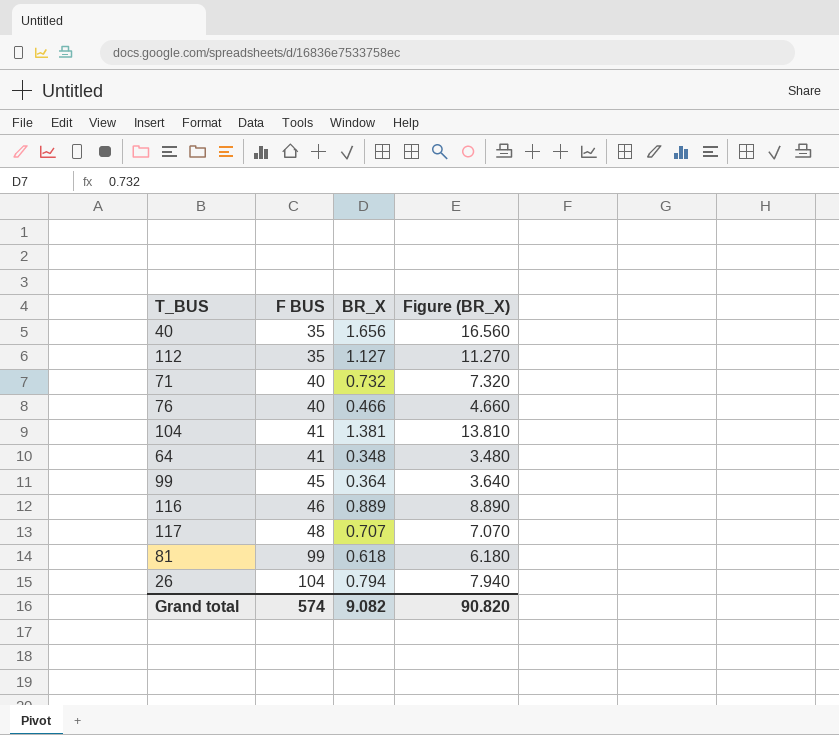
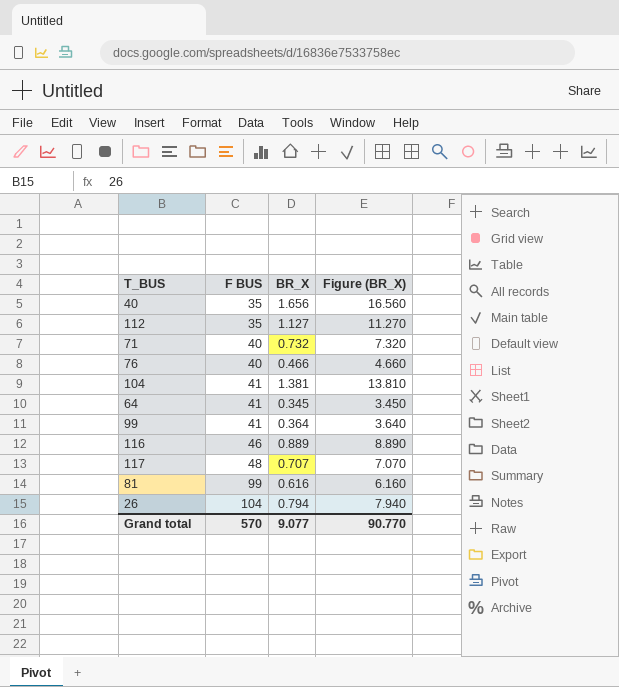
64 | BR_X: 0.348 -> 0.345
64 | Figure (BR_X): 3.480 -> 3.450
99 | F BUS: 45 -> 41
81 | BR_X: 0.618 -> 0.616
81 | Figure (BR_X): 6.180 -> 6.160
Grand total | F BUS: 574 -> 570
Grand total | BR_X: 9.082 -> 9.077
Grand total | Figure (BR_X): 90.820 -> 90.770

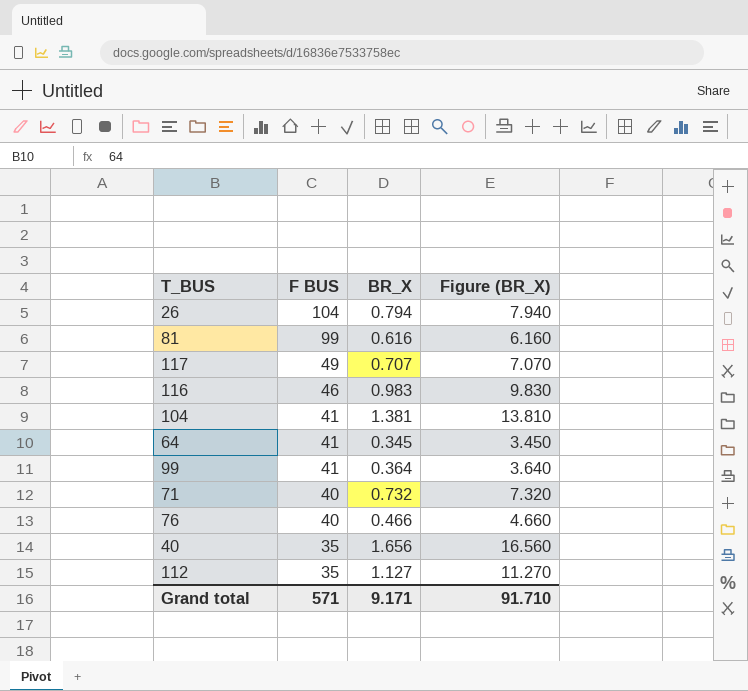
row order: F BUS ascending -> F BUS descending
117 | F BUS: 48 -> 49
116 | BR_X: 0.889 -> 0.983
116 | Figure (BR_X): 8.890 -> 9.830
Grand total | F BUS: 570 -> 571
Grand total | BR_X: 9.077 -> 9.171
Grand total | Figure (BR_X): 90.770 -> 91.710

